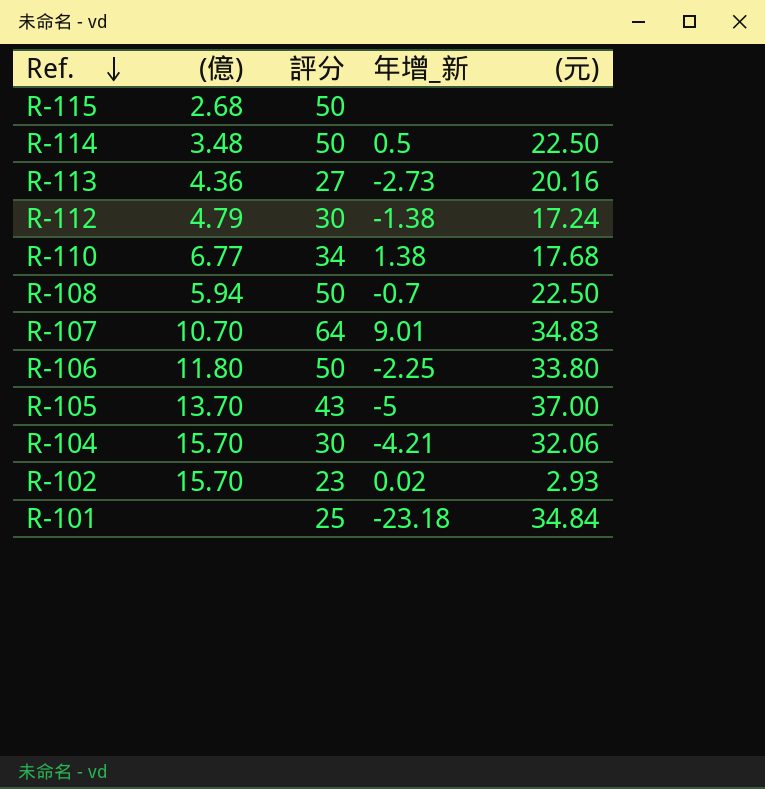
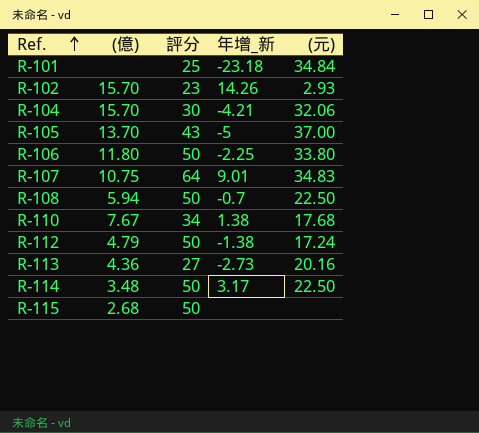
row order: Ref. descending -> Ref. ascending
R-102 | 年增_新: 0.02 -> 14.26
R-107 | (億): 10.70 -> 10.75
R-110 | (億): 6.77 -> 7.67
R-112 | 評分: 30 -> 50
R-114 | 年增_新: 0.5 -> 3.17

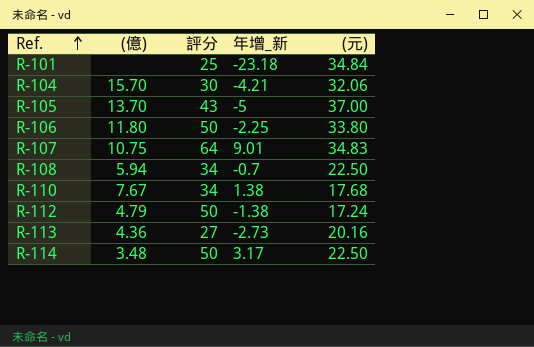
row R-102: 15.70 | 23 | 14.26 | 2.93 -> none
row R-115: 2.68 | 50 | none | none -> none
R-108 | 評分: 50 -> 34

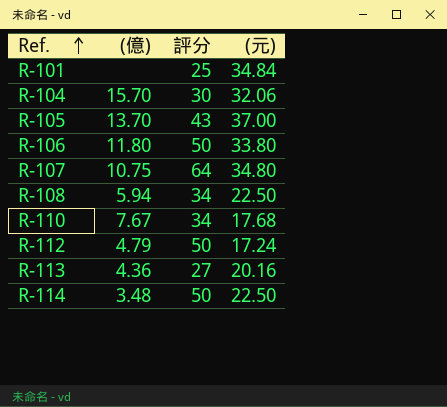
column 年增_新 | position: 4 -> none
R-107 | (元): 34.83 -> 34.80

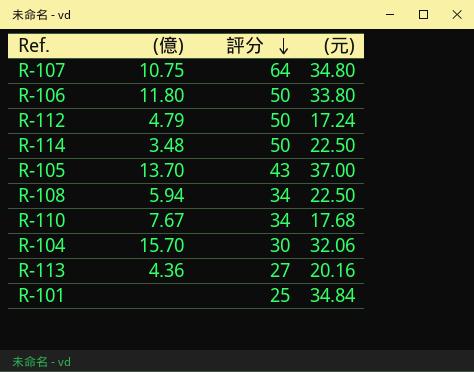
row order: Ref. ascending -> 評分 descending

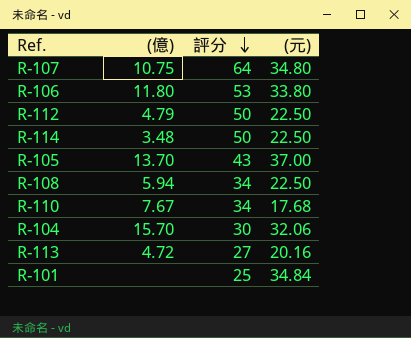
R-106 | 評分: 50 -> 53
R-112 | (元): 17.24 -> 22.50
R-113 | (億): 4.36 -> 4.72

